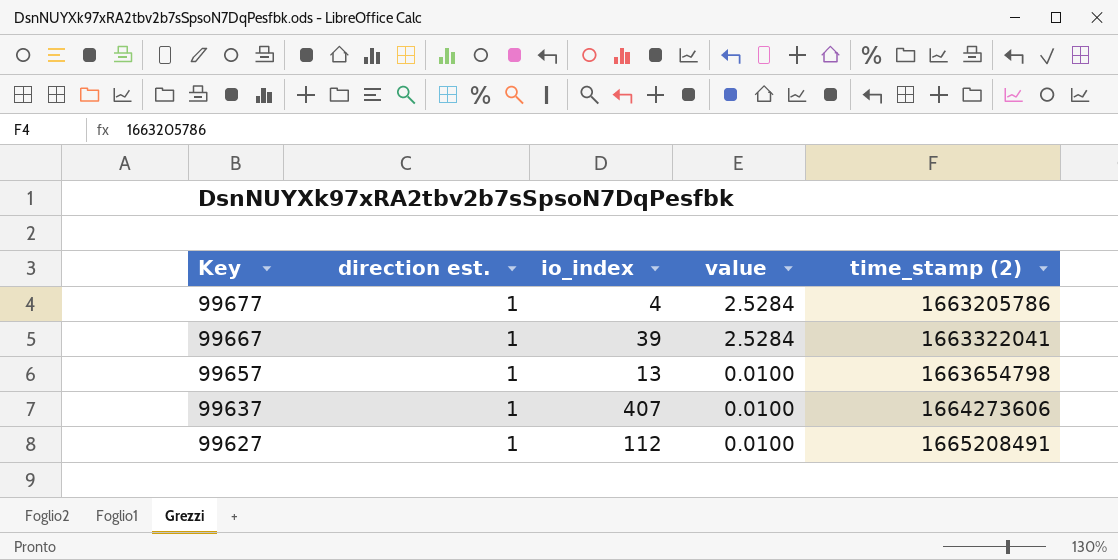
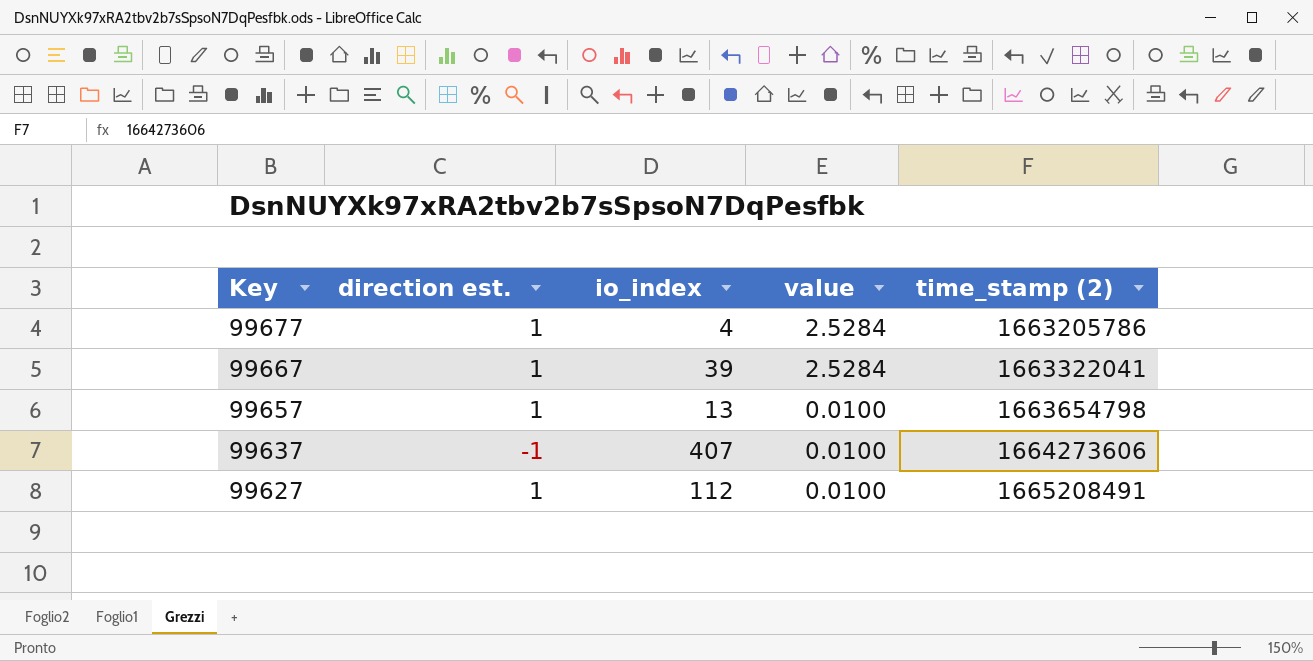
99637 | direction est.: 1 -> -1

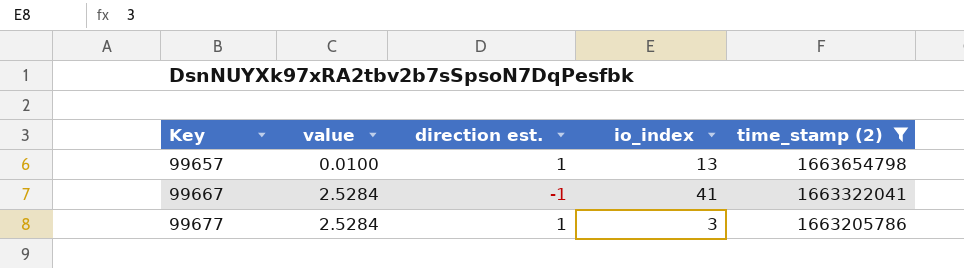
filter: none -> time_stamp (2) <= 1663654798
row order: Key descending -> Key ascending
column value | position: 4 -> 2
99667 | direction est.: 1 -> -1
99667 | io_index: 39 -> 41
99677 | io_index: 4 -> 3

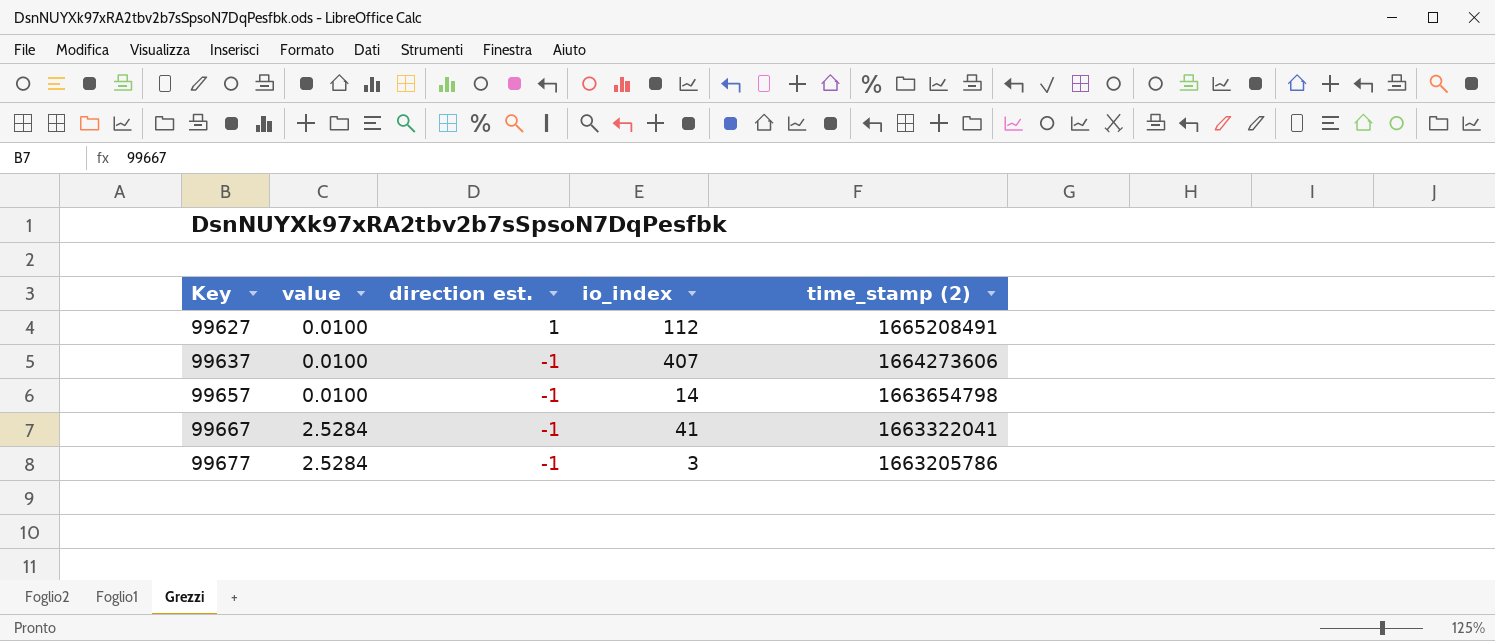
filter: time_stamp (2) <= 1663654798 -> none
99657 | direction est.: 1 -> -1
99657 | io_index: 13 -> 14
99677 | direction est.: 1 -> -1

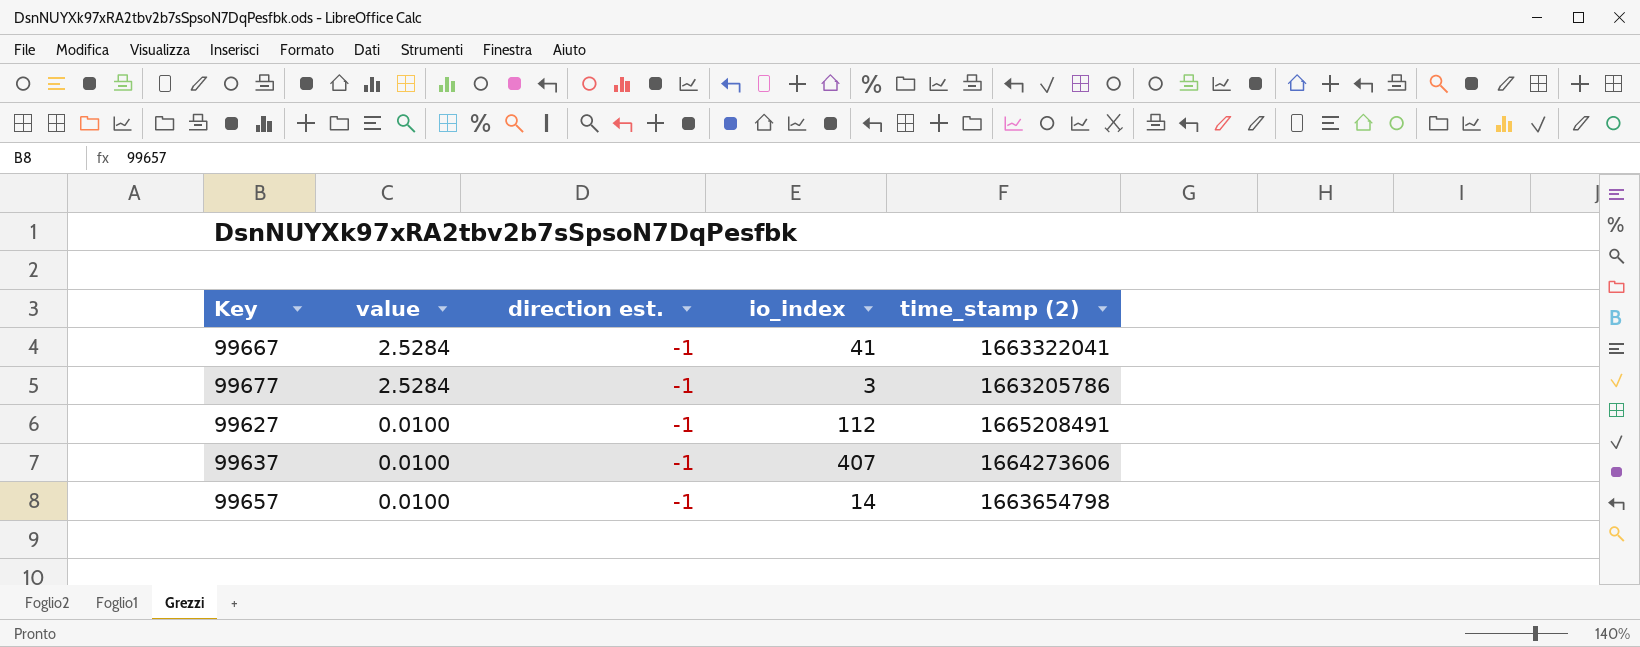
row order: Key ascending -> value descending
99627 | direction est.: 1 -> -1

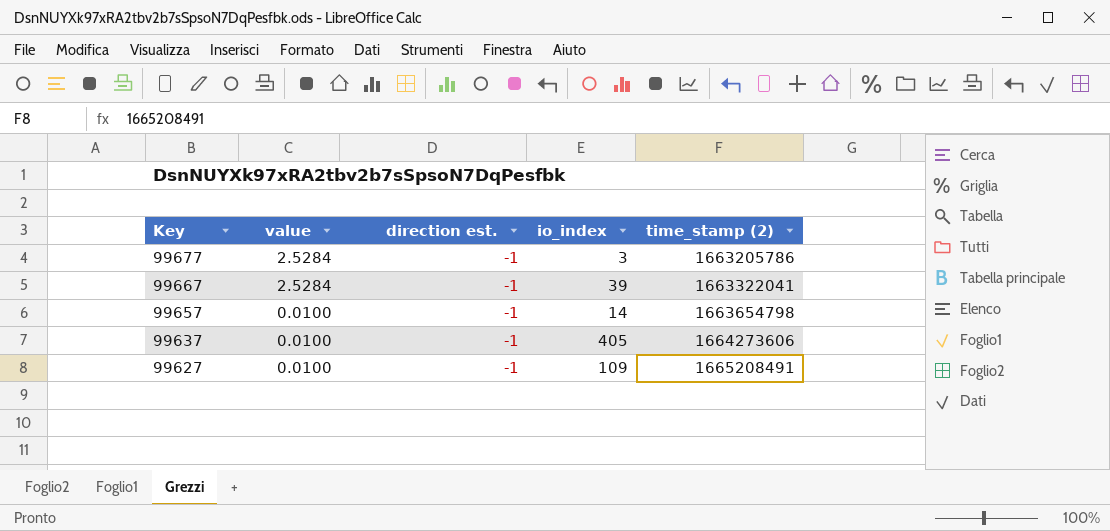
row order: value descending -> Key descending
99667 | io_index: 41 -> 39
99637 | io_index: 407 -> 405
99627 | io_index: 112 -> 109

